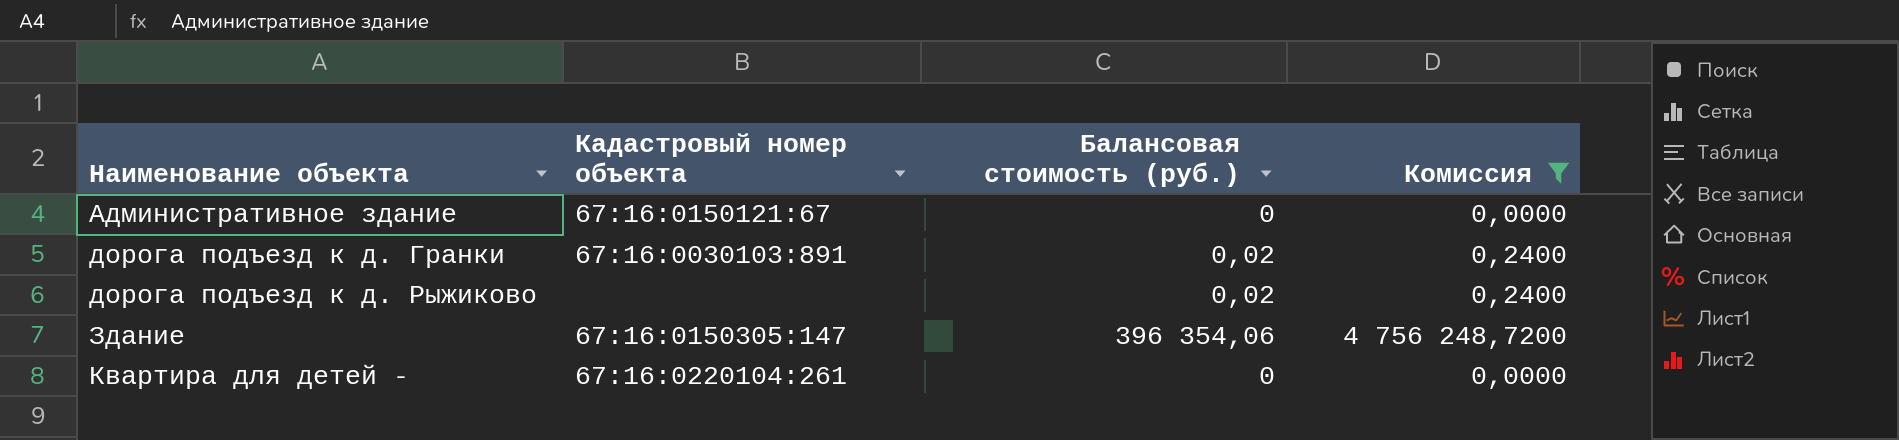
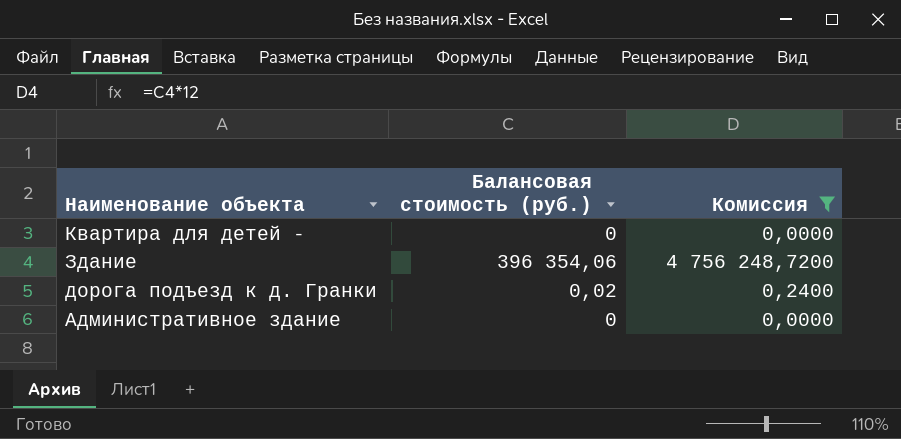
row order: Наименование объекта ascending -> Наименование объекта descending
column Кадастровый номер объекта | position: 2 -> none
row дорога подъезд к д. Рыжиково: none | 0,02 | 0,2400 -> none

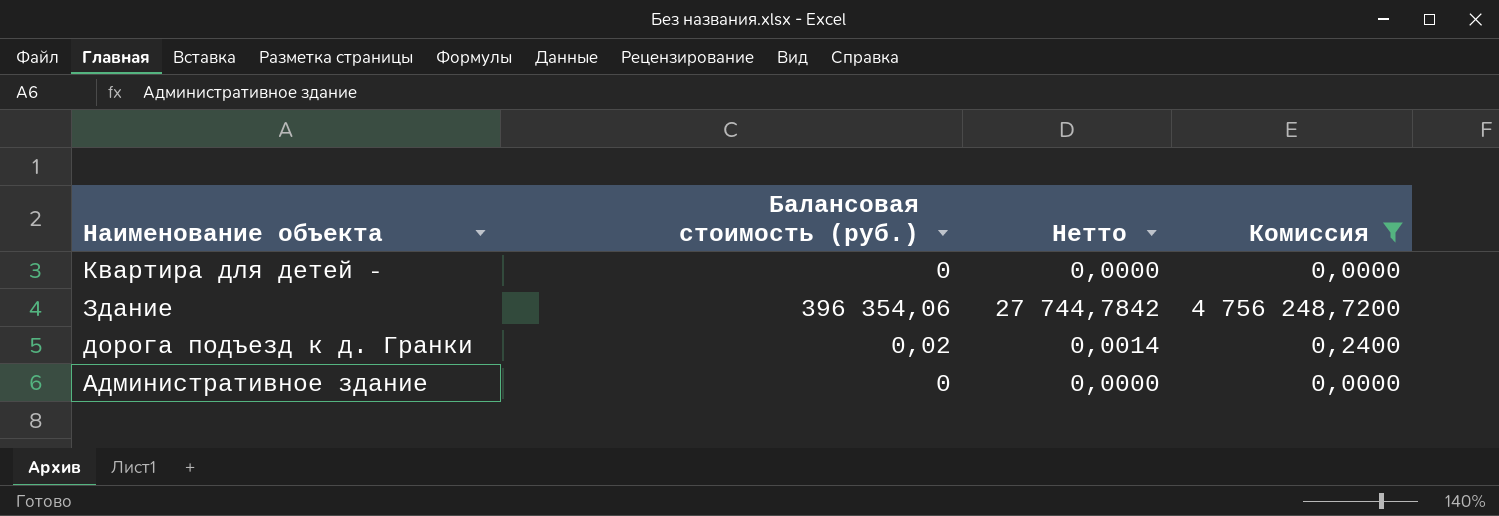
column Нетто | formula: none -> [Балансовая стоимость (руб.)] * 0,07

